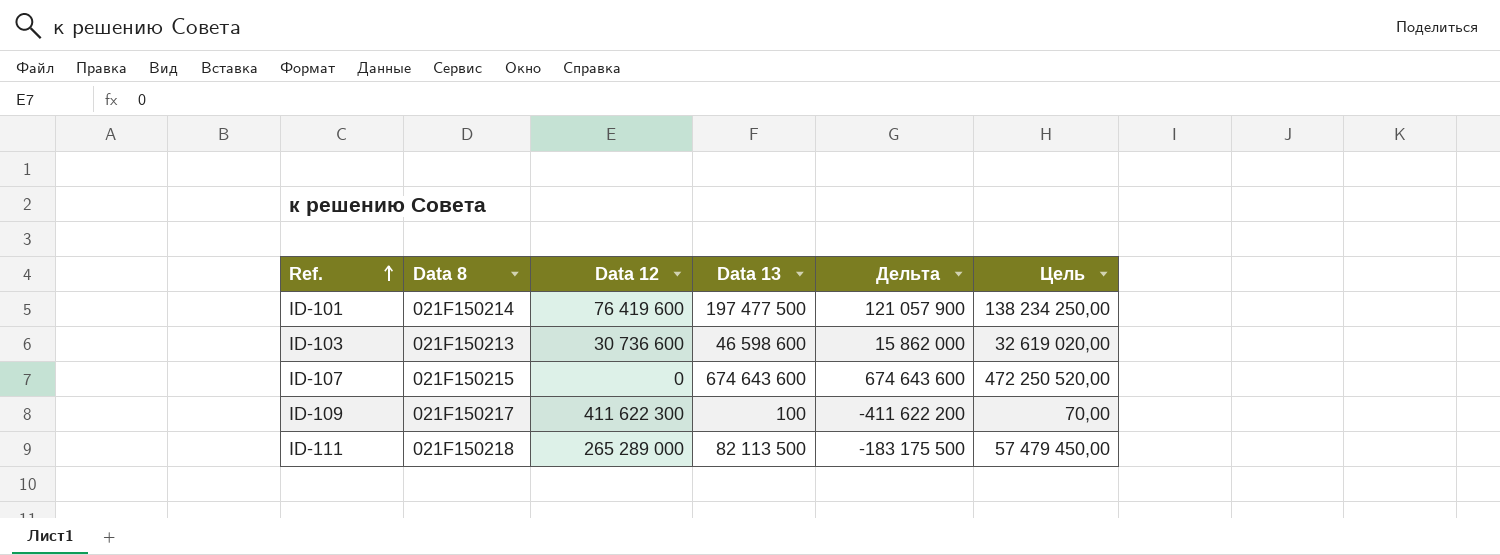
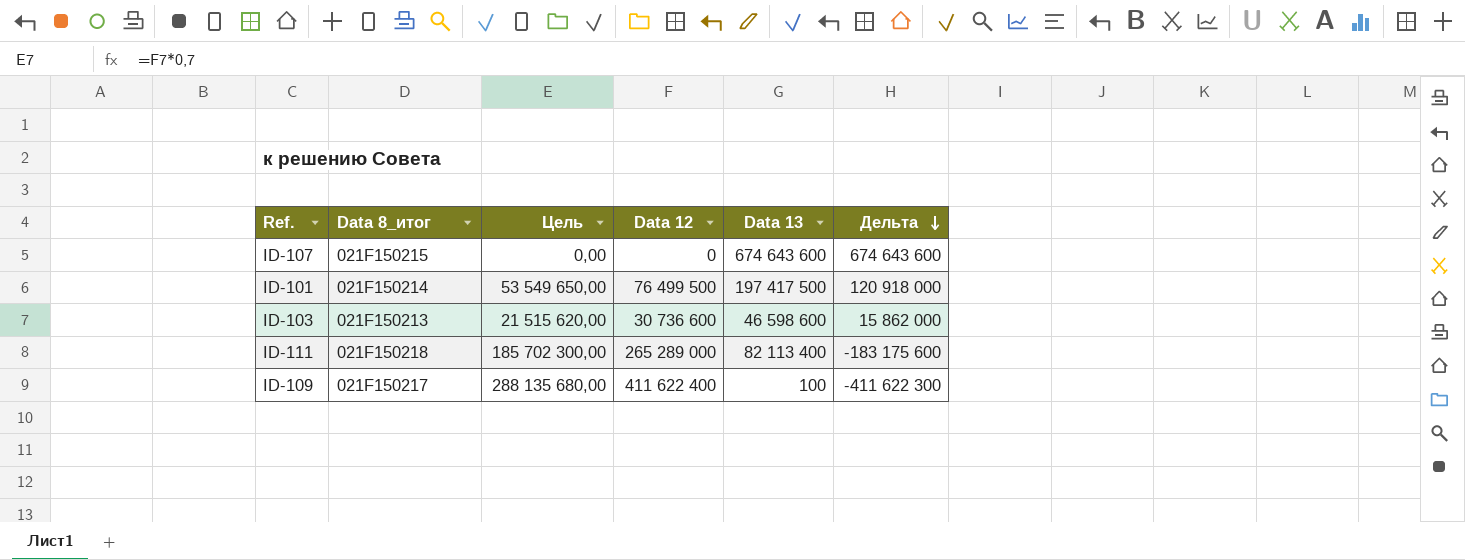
row order: Ref. ascending -> Дельта descending
column name: Data 8 -> Data 8_итог
column Цель | formula: [Data 13] * 0,7 -> [Data 12] * 0,7
column Цель | position: 6 -> 3
ID-101 | Data 12: 76 419 600 -> 76 499 500
ID-101 | Data 13: 197 477 500 -> 197 417 500
ID-101 | Дельта: 121 057 900 -> 120 918 000
ID-111 | Data 13: 82 113 500 -> 82 113 400
ID-111 | Дельта: -183 175 500 -> -183 175 600
ID-109 | Data 12: 411 622 300 -> 411 622 400
ID-109 | Дельта: -411 622 200 -> -411 622 300

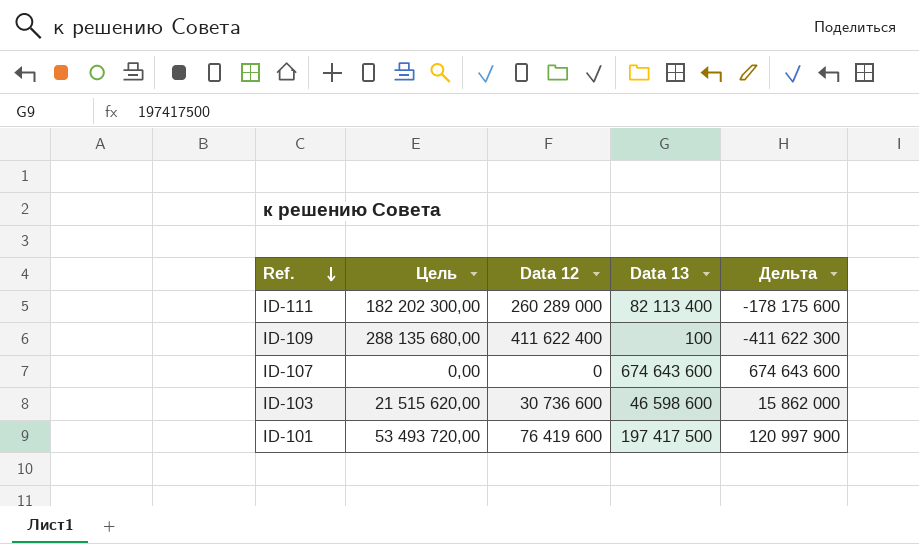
row order: Дельта descending -> Ref. descending
column Data 8_итог | position: 2 -> none
ID-111 | Цель: 185 702 300,00 -> 182 202 300,00
ID-111 | Data 12: 265 289 000 -> 260 289 000
ID-111 | Дельта: -183 175 600 -> -178 175 600
ID-101 | Цель: 53 549 650,00 -> 53 493 720,00
ID-101 | Data 12: 76 499 500 -> 76 419 600
ID-101 | Дельта: 120 918 000 -> 120 997 900

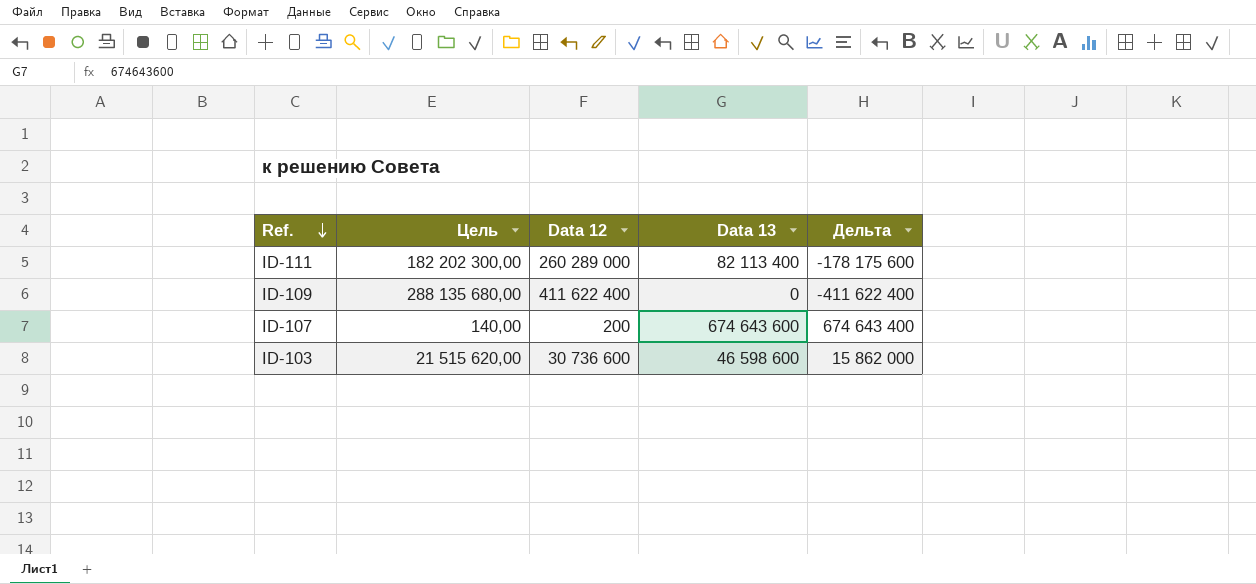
row ID-101: 53 493 720,00 | 76 419 600 | 197 417 500 | 120 997 900 -> none
ID-109 | Data 13: 100 -> 0
ID-109 | Дельта: -411 622 300 -> -411 622 400
ID-107 | Цель: 0,00 -> 140,00
ID-107 | Data 12: 0 -> 200
ID-107 | Дельта: 674 643 600 -> 674 643 400

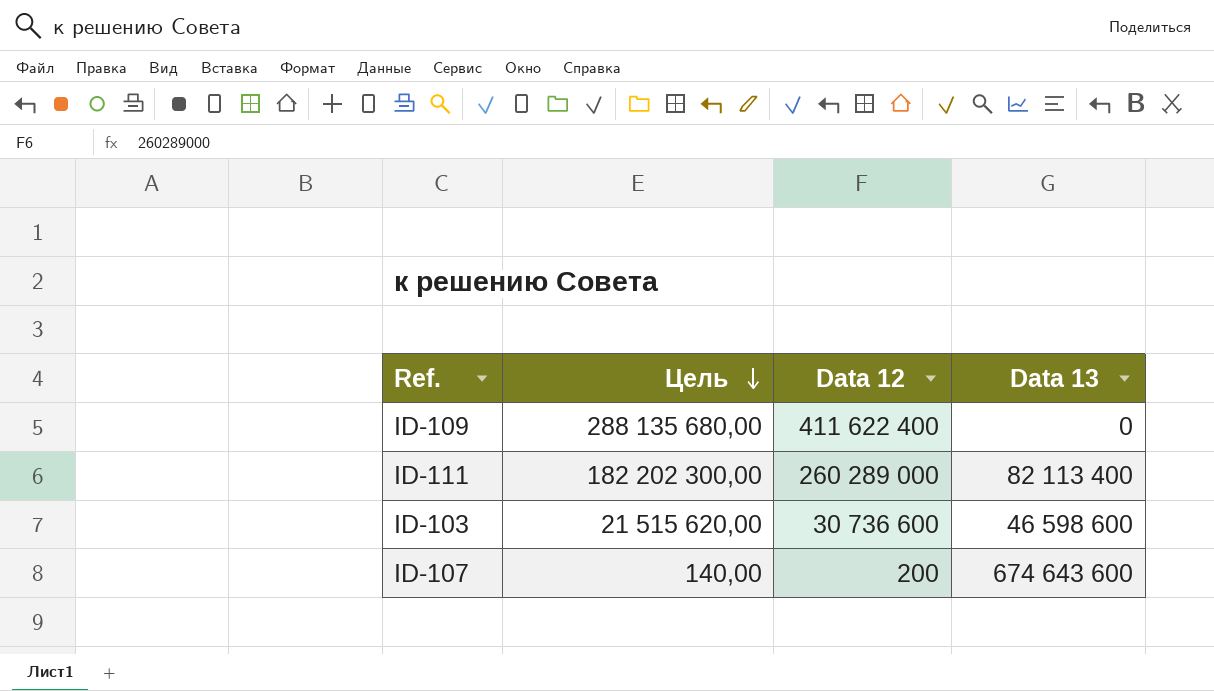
row order: Ref. descending -> Цель descending
column Дельта | formula: [Data 13] - [Data 12] -> none

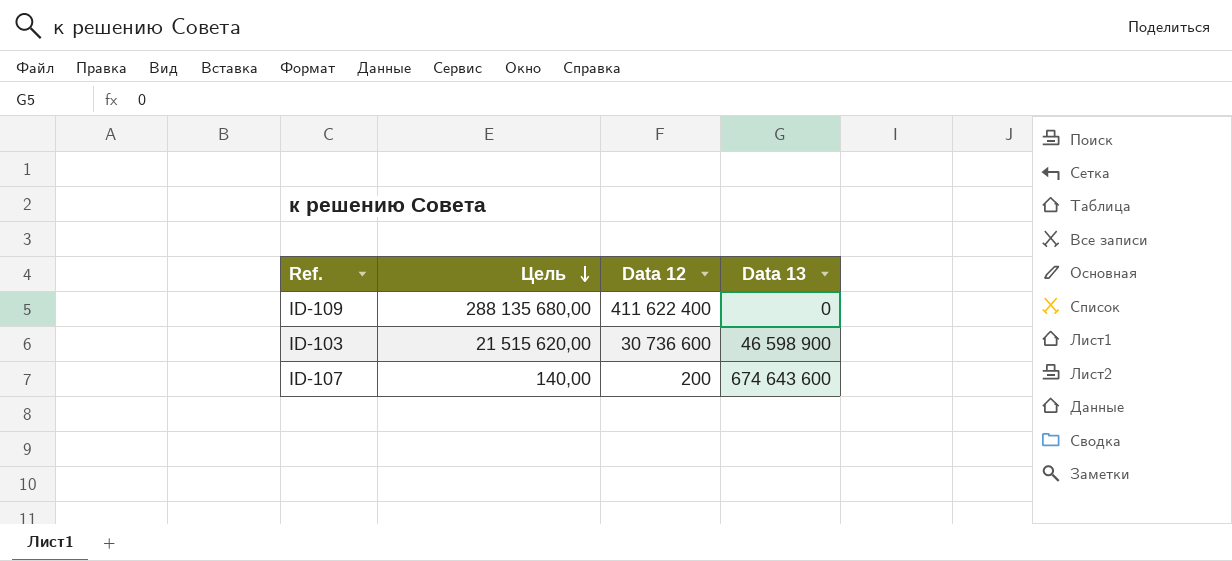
row ID-111: 182 202 300,00 | 260 289 000 | 82 113 400 -> none
ID-103 | Data 13: 46 598 600 -> 46 598 900

